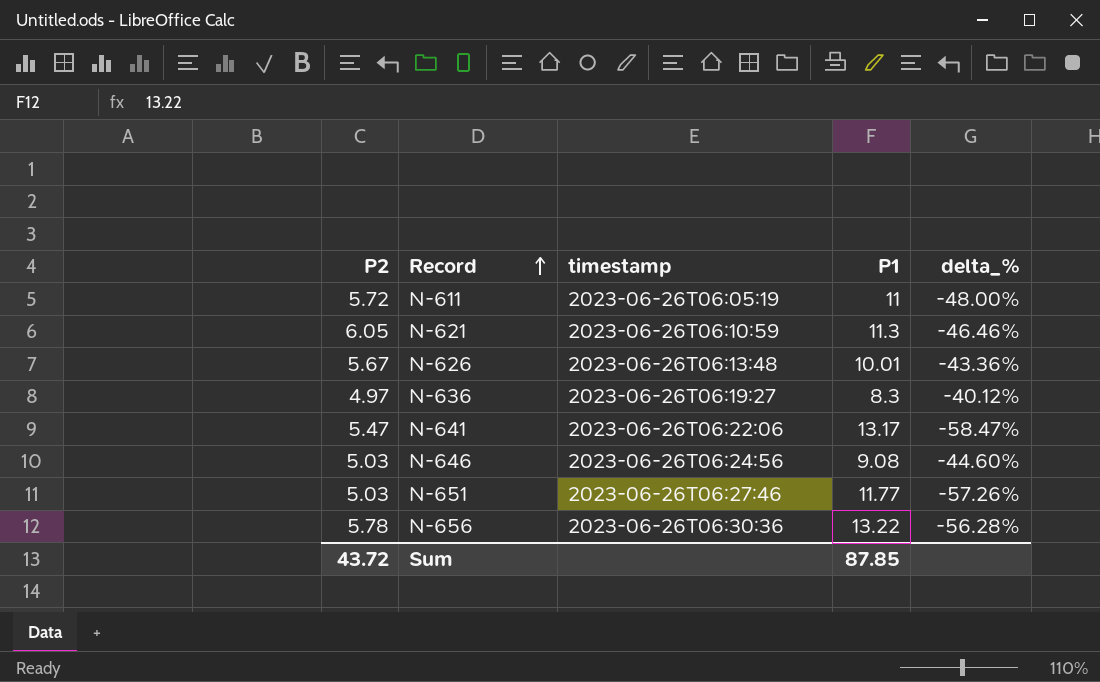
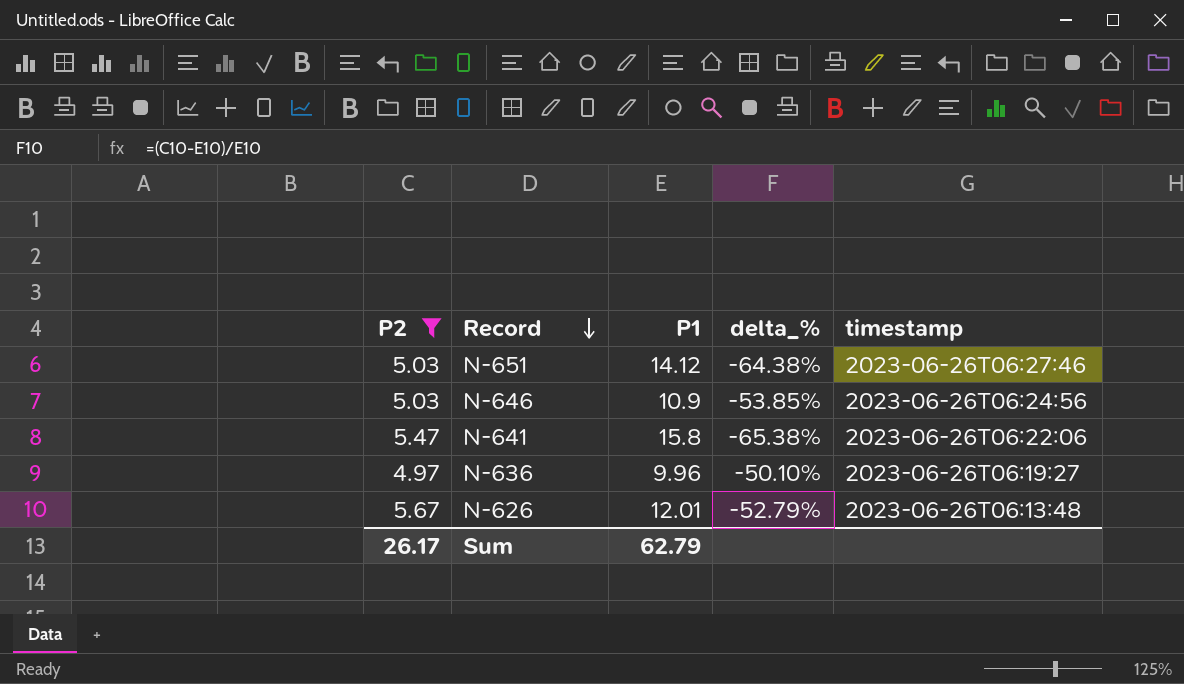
filter: none -> P2 <= 5.67
row order: Record ascending -> Record descending
column timestamp | position: 3 -> 5
N-651 | P1: 11.77 -> 14.12
N-651 | delta_%: -57.26% -> -64.38%
N-646 | P1: 9.08 -> 10.9
N-646 | delta_%: -44.60% -> -53.85%
N-641 | P1: 13.17 -> 15.8
N-641 | delta_%: -58.47% -> -65.38%
N-636 | P1: 8.3 -> 9.96
N-636 | delta_%: -40.12% -> -50.10%
N-626 | P1: 10.01 -> 12.01
N-626 | delta_%: -43.36% -> -52.79%
Sum | P2: 43.72 -> 26.17
Sum | P1: 87.85 -> 62.79

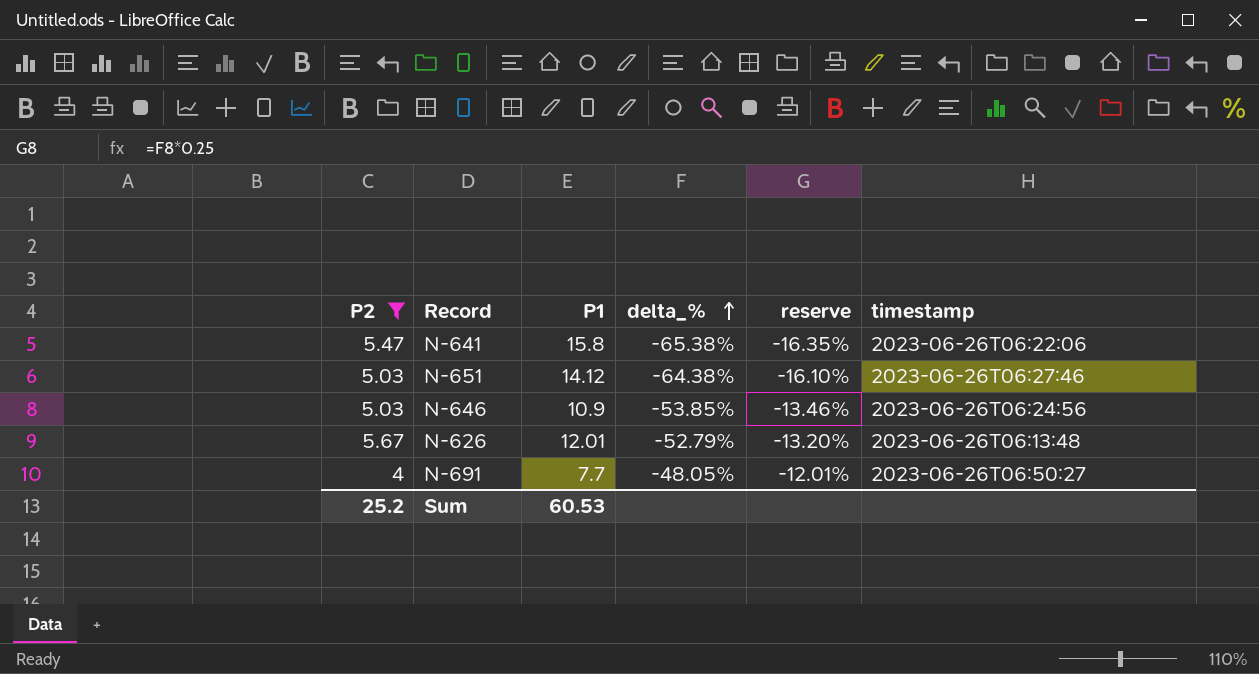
row order: Record descending -> delta_% ascending
column reserve | formula: none -> [delta_%] * 0.25
row N-636: 4.97 | 9.96 | -50.10% | 2023-06-26T06:19:27 -> none
row N-691: none -> 4 | 7.7 | -48.05% | -12.01% | 2023-06-26T06:50:27
Sum | P2: 26.17 -> 25.2
Sum | P1: 62.79 -> 60.53

